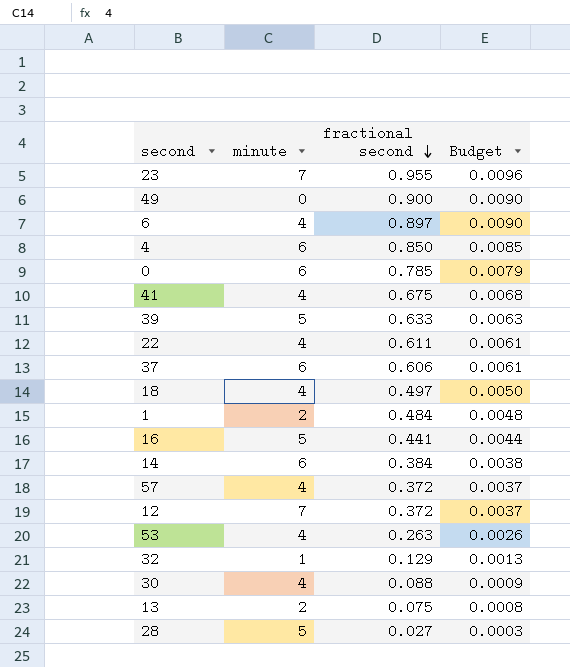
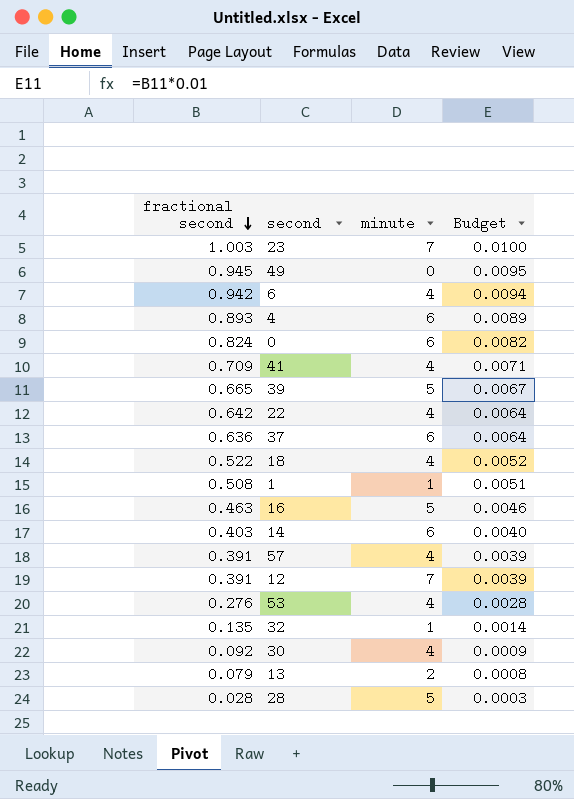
column fractional second | position: 3 -> 1
23 | fractional second: 0.955 -> 1.003
23 | Budget: 0.0096 -> 0.0100
49 | fractional second: 0.900 -> 0.945
49 | Budget: 0.0090 -> 0.0095
6 | fractional second: 0.897 -> 0.942
6 | Budget: 0.0090 -> 0.0094
4 | fractional second: 0.850 -> 0.893
4 | Budget: 0.0085 -> 0.0089
0 | fractional second: 0.785 -> 0.824
0 | Budget: 0.0079 -> 0.0082
41 | fractional second: 0.675 -> 0.709
41 | Budget: 0.0068 -> 0.0071
39 | fractional second: 0.633 -> 0.665
39 | Budget: 0.0063 -> 0.0067
22 | fractional second: 0.611 -> 0.642
22 | Budget: 0.0061 -> 0.0064
37 | fractional second: 0.606 -> 0.636
37 | Budget: 0.0061 -> 0.0064
18 | fractional second: 0.497 -> 0.522
18 | Budget: 0.0050 -> 0.0052
1 | fractional second: 0.484 -> 0.508
1 | minute: 2 -> 1
1 | Budget: 0.0048 -> 0.0051
16 | fractional second: 0.441 -> 0.463
16 | Budget: 0.0044 -> 0.0046
14 | fractional second: 0.384 -> 0.403
14 | Budget: 0.0038 -> 0.0040
57 | fractional second: 0.372 -> 0.391
57 | Budget: 0.0037 -> 0.0039
12 | fractional second: 0.372 -> 0.391
12 | Budget: 0.0037 -> 0.0039
53 | fractional second: 0.263 -> 0.276
53 | Budget: 0.0026 -> 0.0028
32 | fractional second: 0.129 -> 0.135
32 | Budget: 0.0013 -> 0.0014
30 | fractional second: 0.088 -> 0.092
13 | fractional second: 0.075 -> 0.079
28 | fractional second: 0.027 -> 0.028

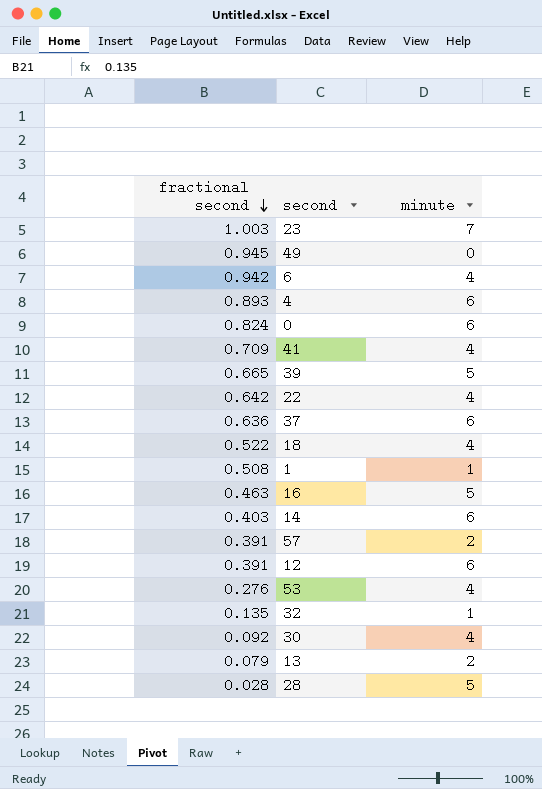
column Budget | formula: [fractional second] * 0.01 -> none
57 | minute: 4 -> 2
12 | minute: 7 -> 6

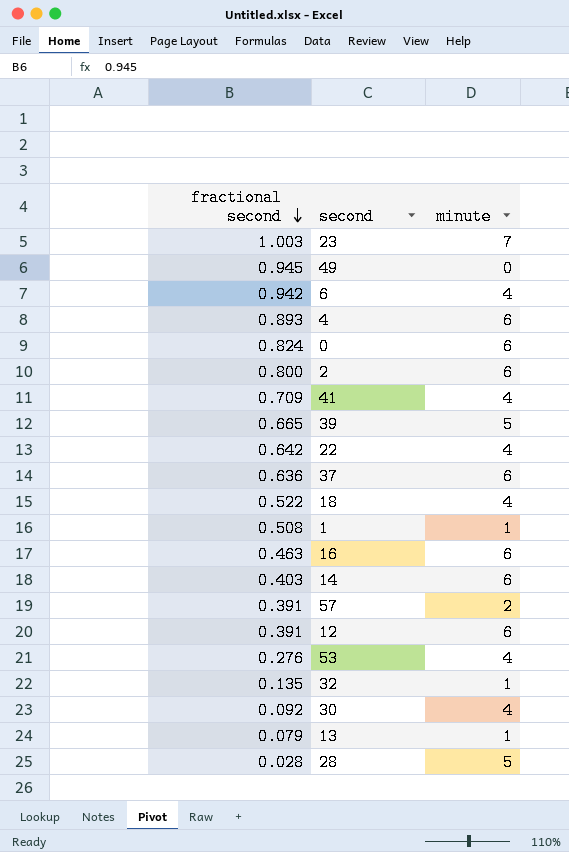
row 2: none -> 0.800 | 6
16 | minute: 5 -> 6
13 | minute: 2 -> 1

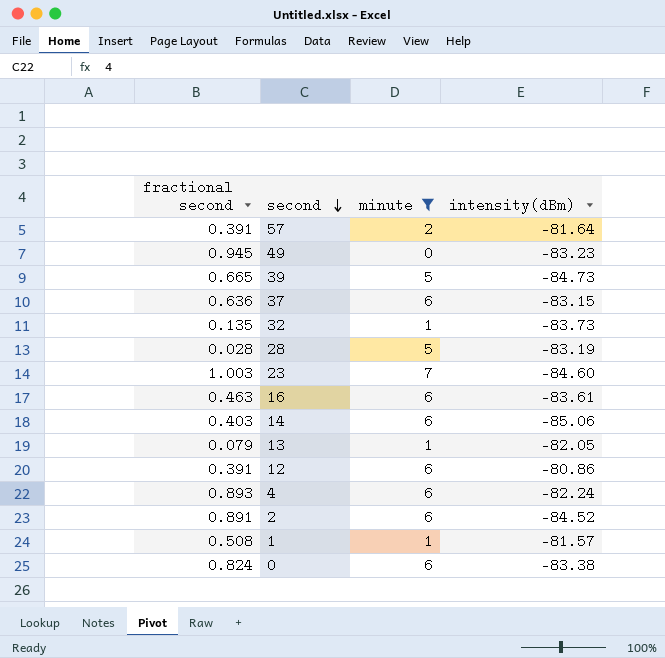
filter: none -> minute != 4
row order: fractional second descending -> second descending
column intensity(dBm) | position: none -> 4
2 | fractional second: 0.800 -> 0.891

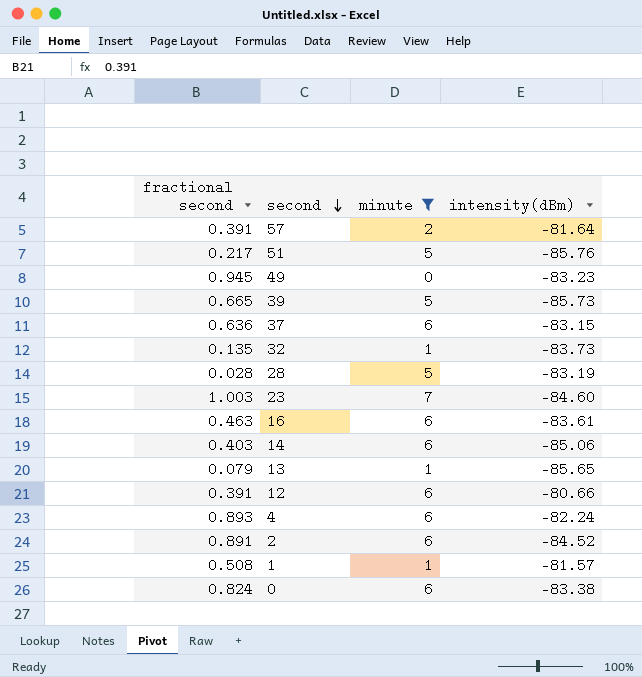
row 51: none -> 0.217 | 5 | -85.76
39 | intensity(dBm): -84.73 -> -85.73
13 | intensity(dBm): -82.05 -> -85.65
12 | intensity(dBm): -80.86 -> -80.66

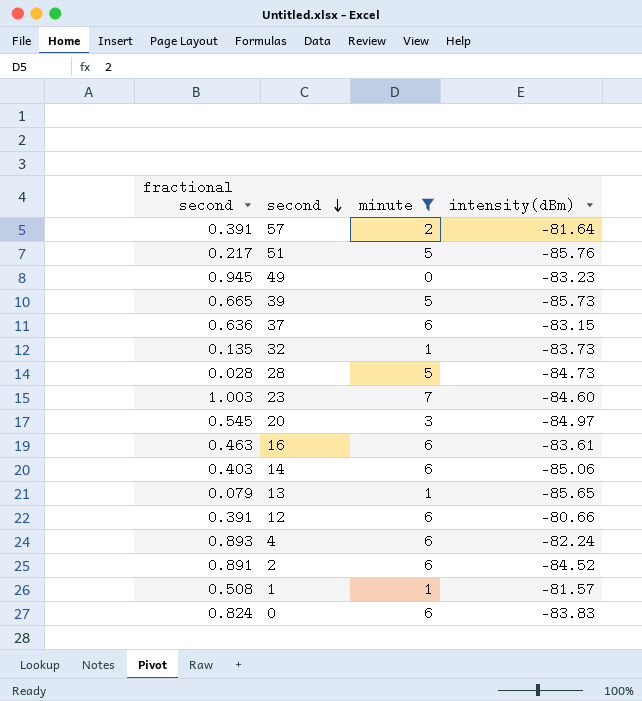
28 | intensity(dBm): -83.19 -> -84.73
row 20: none -> 0.545 | 3 | -84.97
0 | intensity(dBm): -83.38 -> -83.83

